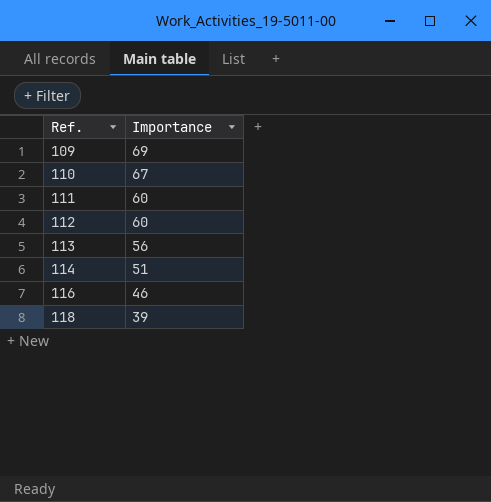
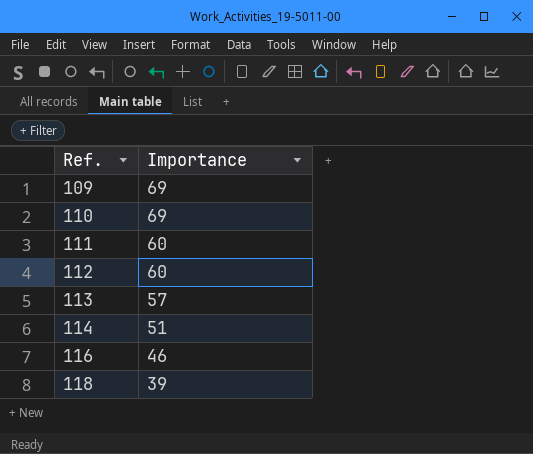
110 | Importance: 67 -> 69
113 | Importance: 56 -> 57

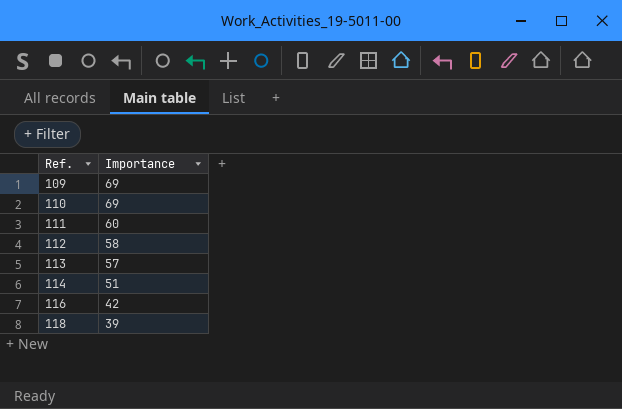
112 | Importance: 60 -> 58
116 | Importance: 46 -> 42

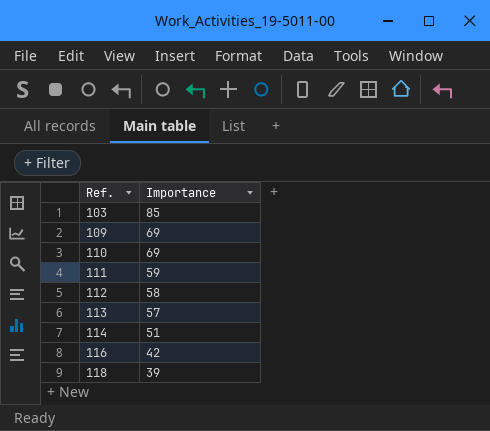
row 103: none -> 85
111 | Importance: 60 -> 59

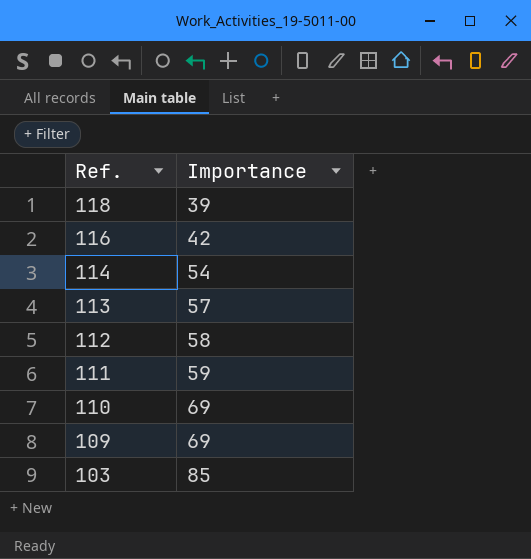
row order: Ref. ascending -> Ref. descending
114 | Importance: 51 -> 54

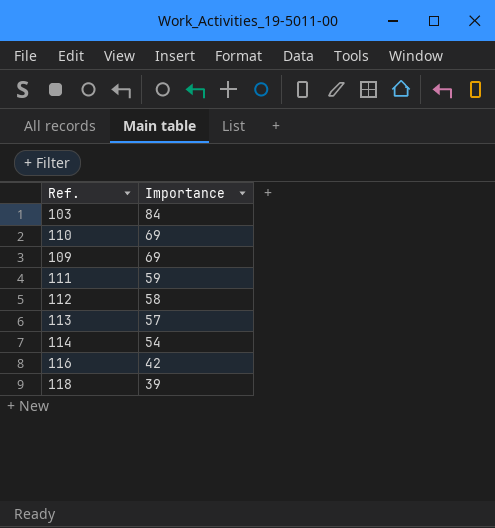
row order: Ref. descending -> Importance descending
103 | Importance: 85 -> 84

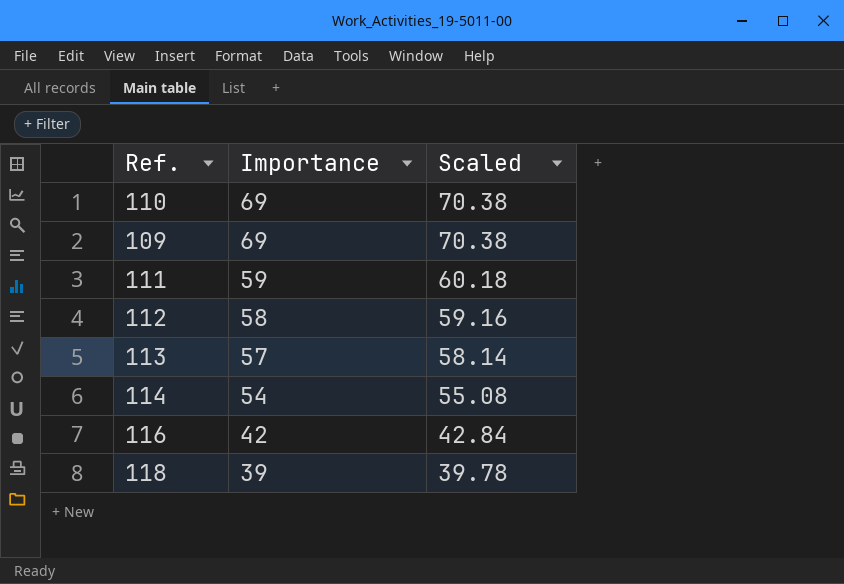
column Scaled | formula: none -> [Importance] * 1.02
row 103: 84 -> none

